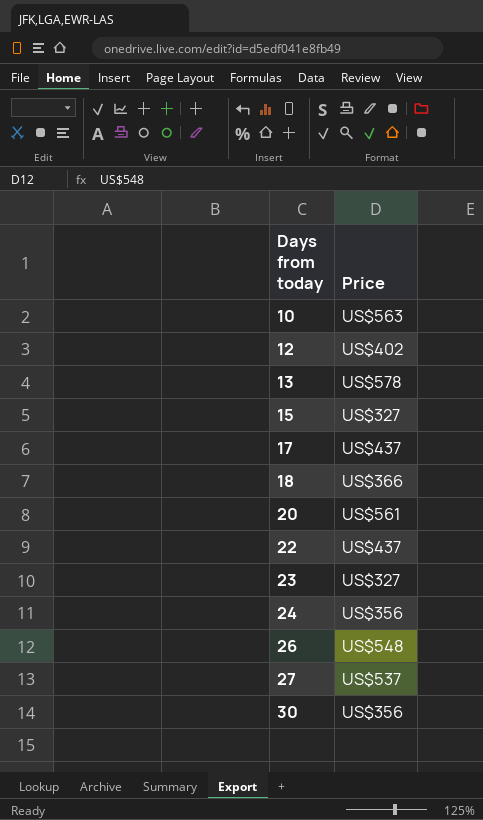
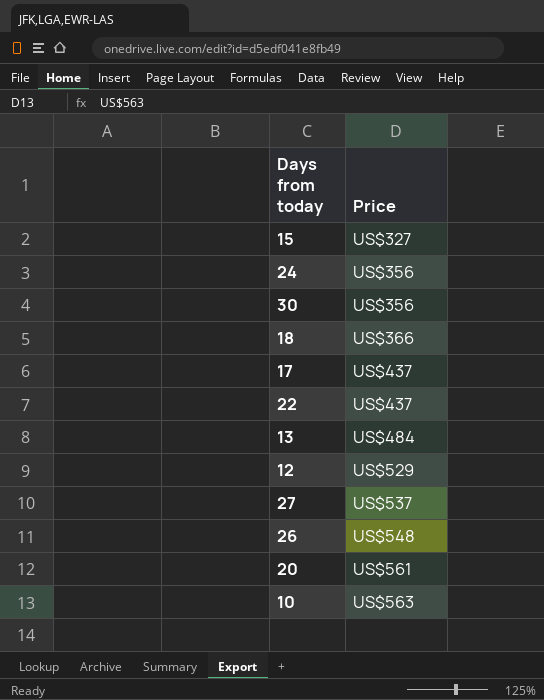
row order: Days from today ascending -> Price ascending
row 23: US$327 -> none
13 | Price: US$578 -> US$484
12 | Price: US$402 -> US$529

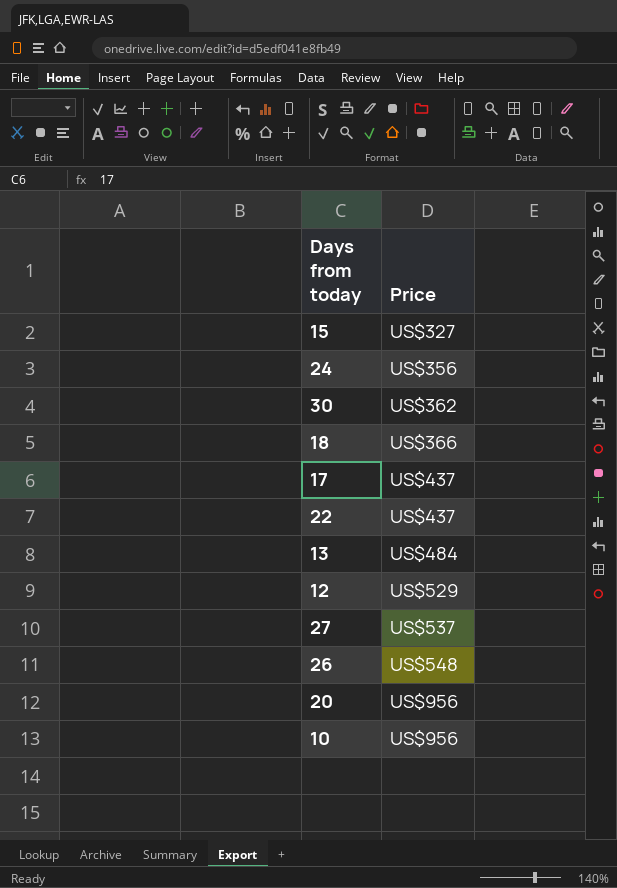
30 | Price: US$356 -> US$362
20 | Price: US$561 -> US$956
10 | Price: US$563 -> US$956

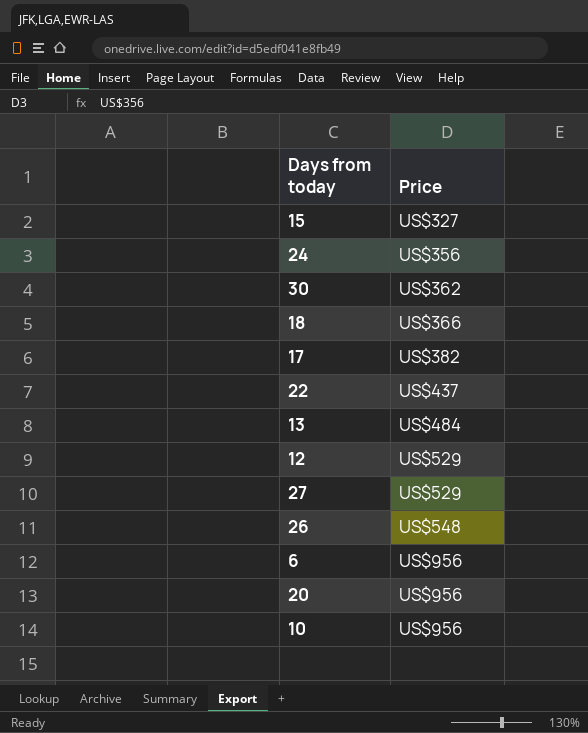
17 | Price: US$437 -> US$382
27 | Price: US$537 -> US$529
row 6: none -> US$956

